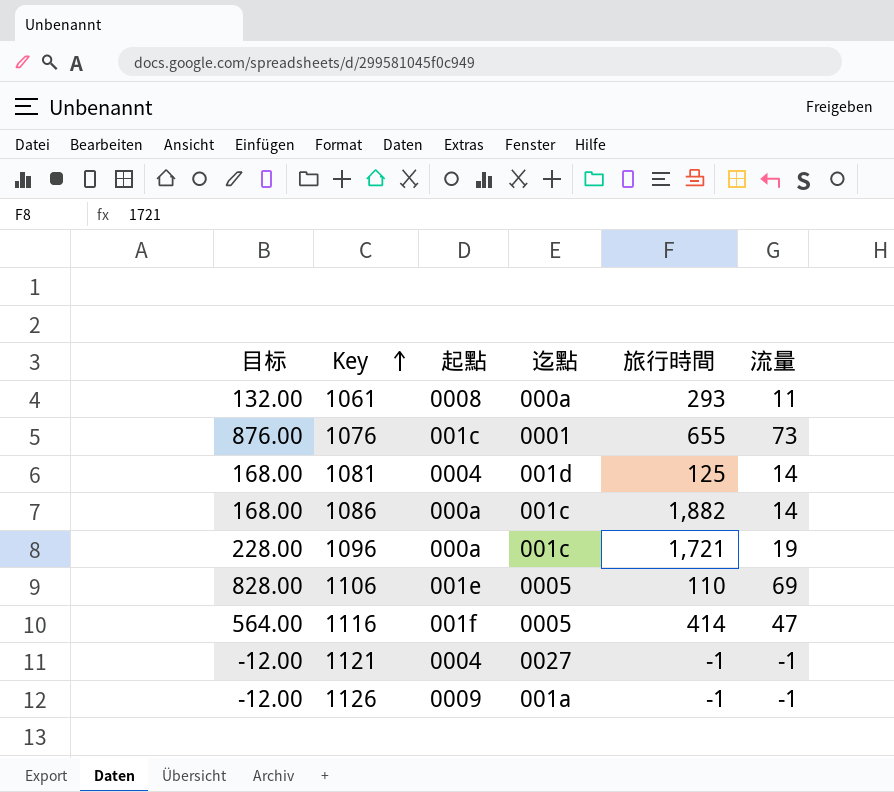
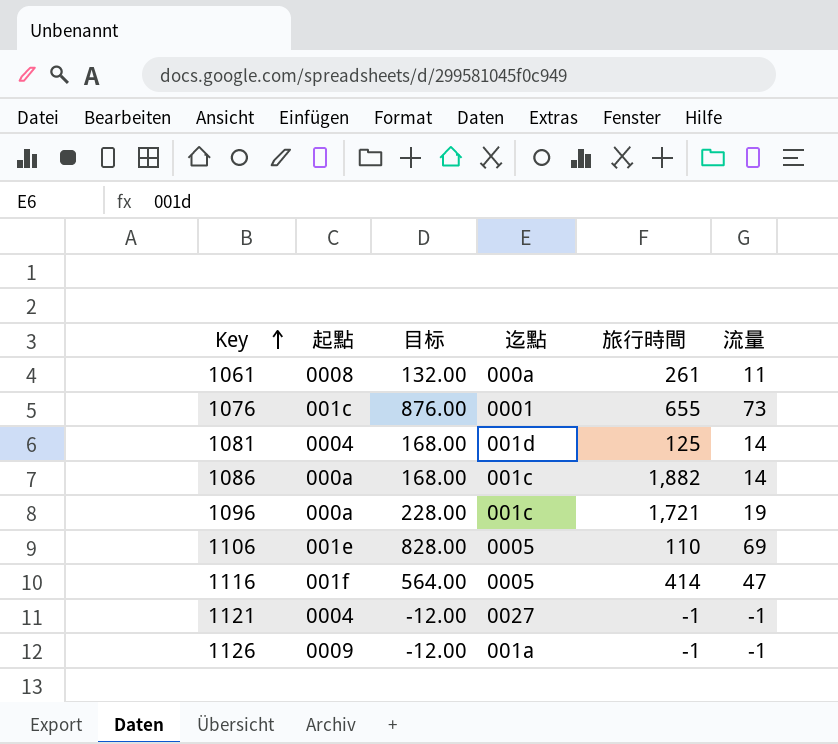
column 目标 | position: 1 -> 3
1061 | 旅行時間: 293 -> 261

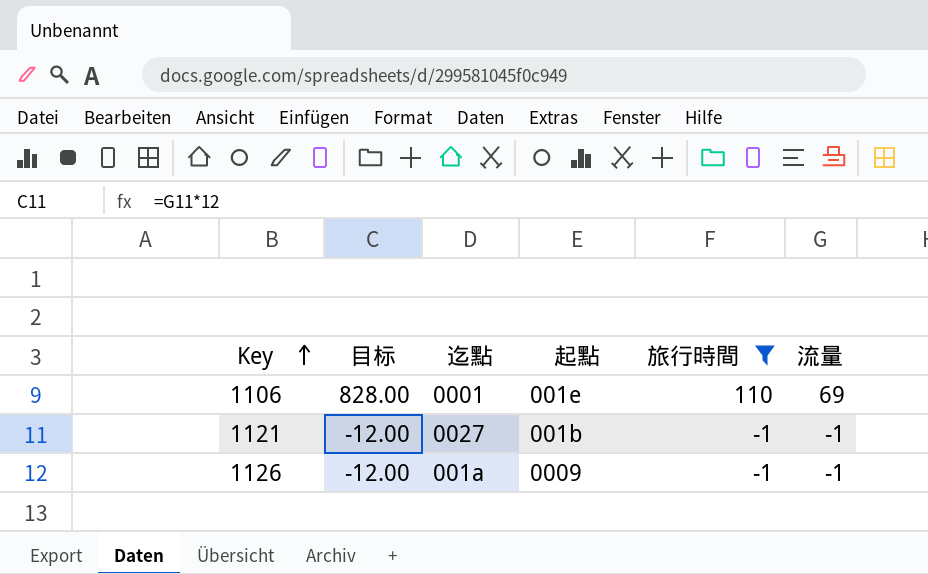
filter: none -> 旅行時間 <= 110
column 起點 | position: 2 -> 4
1106 | 迄點: 0005 -> 0001
1121 | 起點: 0004 -> 001b

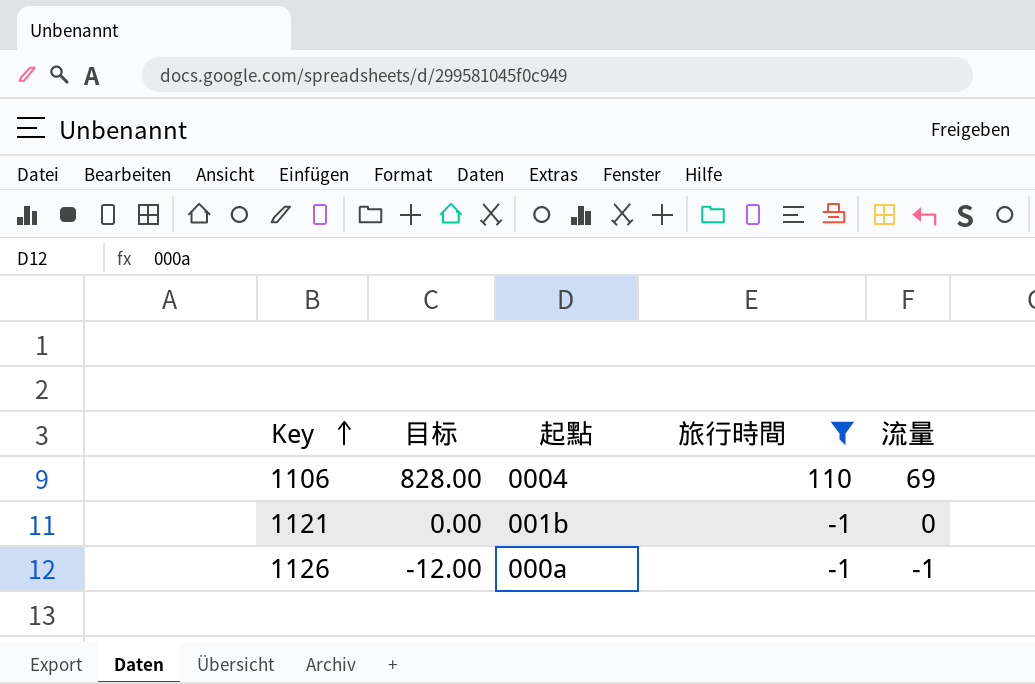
column 迄點 | position: 3 -> none
1106 | 起點: 001e -> 0004
1121 | 目标: -12.00 -> 0.00
1121 | 流量: -1 -> 0
1126 | 起點: 0009 -> 000a

